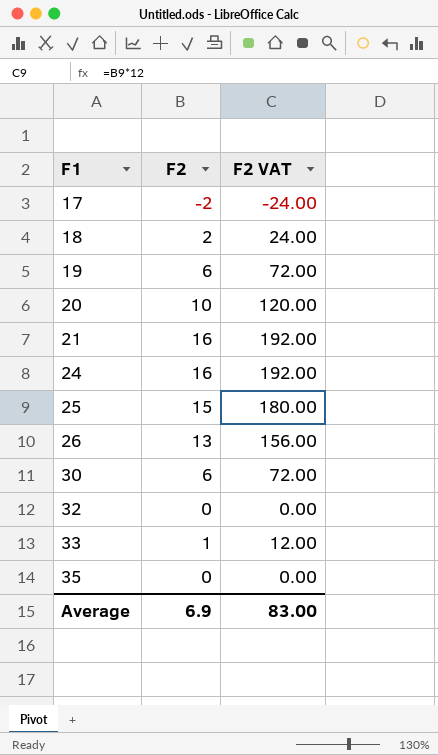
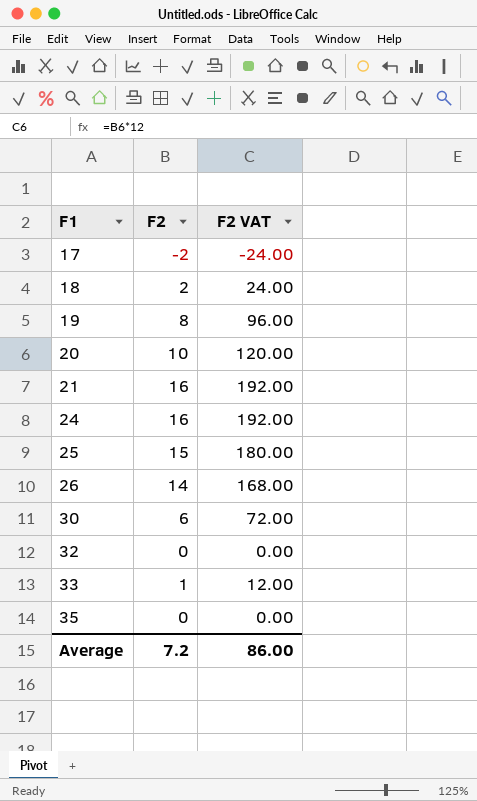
19 | F2: 6 -> 8
19 | F2 VAT: 72.00 -> 96.00
26 | F2: 13 -> 14
26 | F2 VAT: 156.00 -> 168.00
Average | F2: 6.9 -> 7.2
Average | F2 VAT: 83.00 -> 86.00

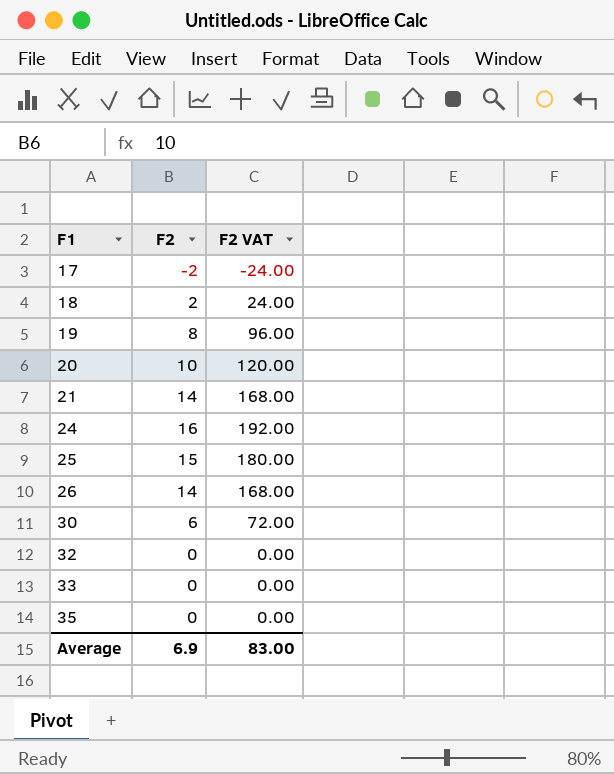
21 | F2: 16 -> 14
21 | F2 VAT: 192.00 -> 168.00
33 | F2: 1 -> 0
33 | F2 VAT: 12.00 -> 0.00
Average | F2: 7.2 -> 6.9
Average | F2 VAT: 86.00 -> 83.00

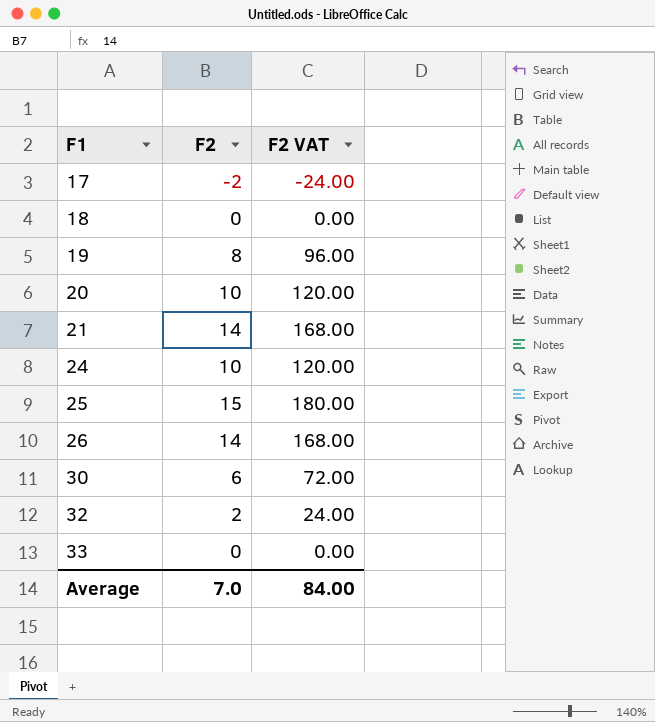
row 35: 0 | 0.00 -> none
18 | F2: 2 -> 0
18 | F2 VAT: 24.00 -> 0.00
24 | F2: 16 -> 10
24 | F2 VAT: 192.00 -> 120.00
32 | F2: 0 -> 2
32 | F2 VAT: 0.00 -> 24.00
Average | F2: 6.9 -> 7.0
Average | F2 VAT: 83.00 -> 84.00

